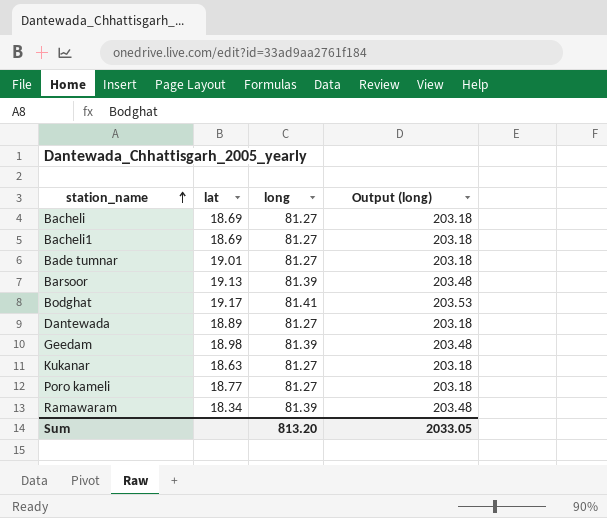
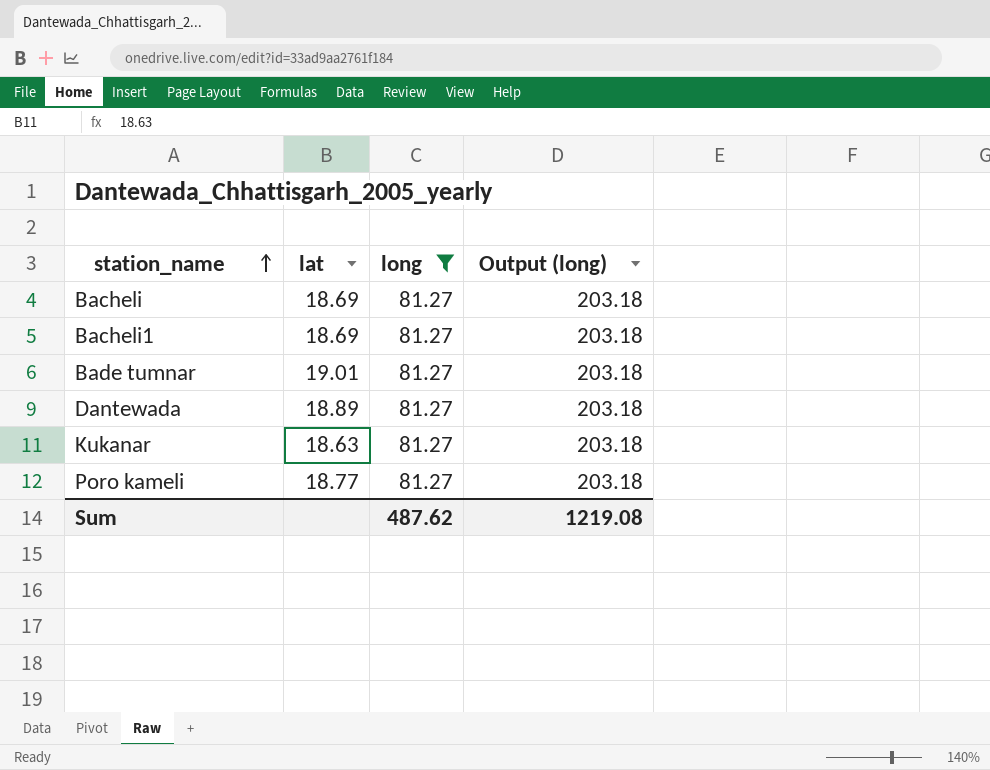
filter: none -> long = 81.27
Sum | long: 813.20 -> 487.62
Sum | Output (long): 2033.05 -> 1219.08

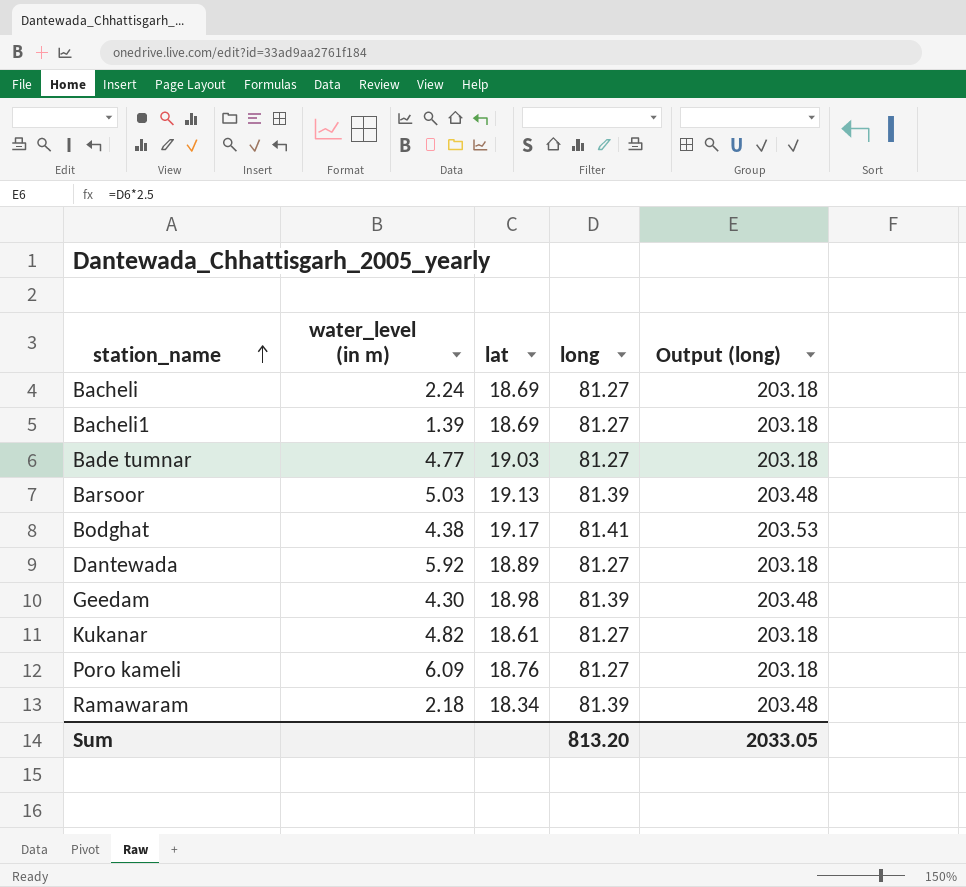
filter: long = 81.27 -> none
column water_level (in m) | position: none -> 2
Bade tumnar | lat: 19.01 -> 19.03
Kukanar | lat: 18.63 -> 18.61
Poro kameli | lat: 18.77 -> 18.76
Sum | long: 487.62 -> 813.20
Sum | Output (long): 1219.08 -> 2033.05

